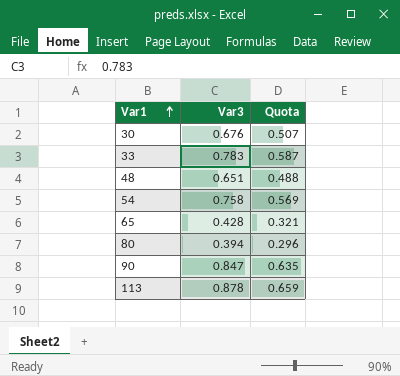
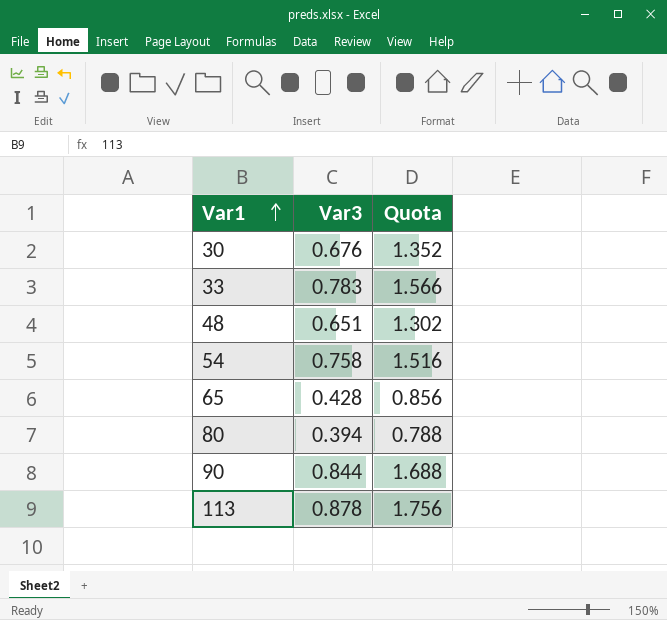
column Quota | formula: [Var3] * 0.75 -> [Var3] * 2
90 | Var3: 0.847 -> 0.844

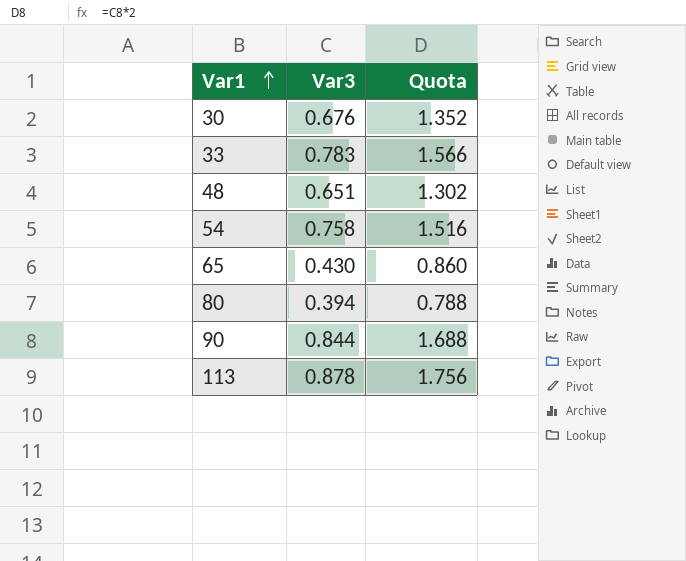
65 | Var3: 0.428 -> 0.430
65 | Quota: 0.856 -> 0.860

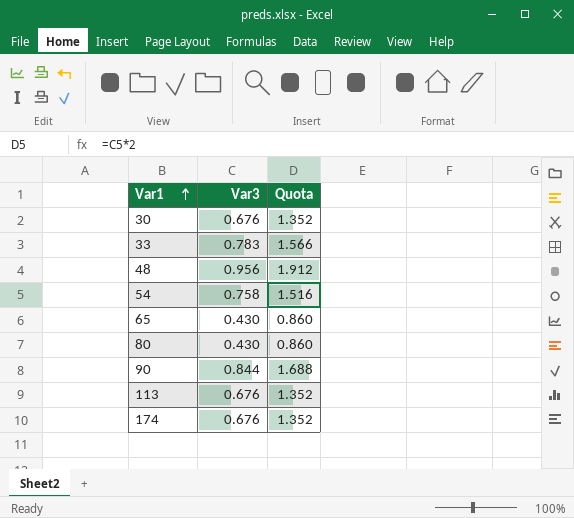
48 | Var3: 0.651 -> 0.956
48 | Quota: 1.302 -> 1.912
80 | Var3: 0.394 -> 0.430
80 | Quota: 0.788 -> 0.860
113 | Var3: 0.878 -> 0.676
113 | Quota: 1.756 -> 1.352
row 174: none -> 0.676 | 1.352

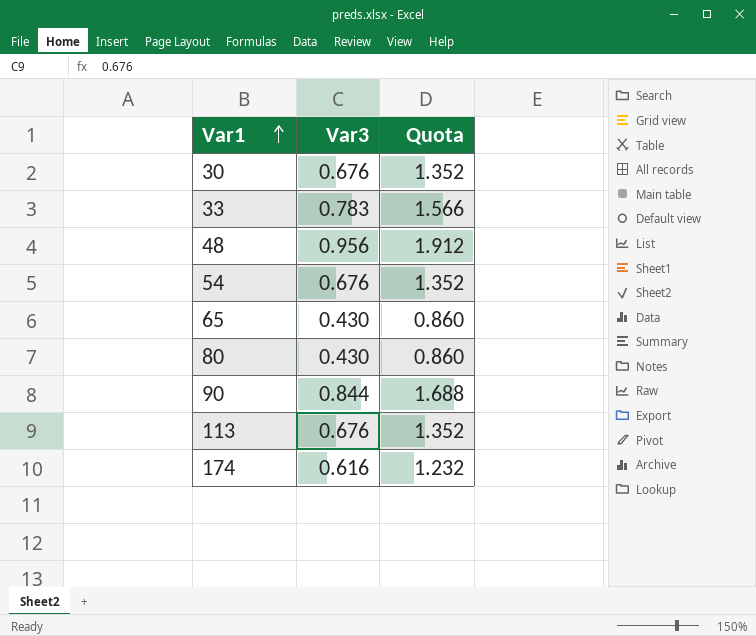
54 | Var3: 0.758 -> 0.676
54 | Quota: 1.516 -> 1.352
174 | Var3: 0.676 -> 0.616
174 | Quota: 1.352 -> 1.232

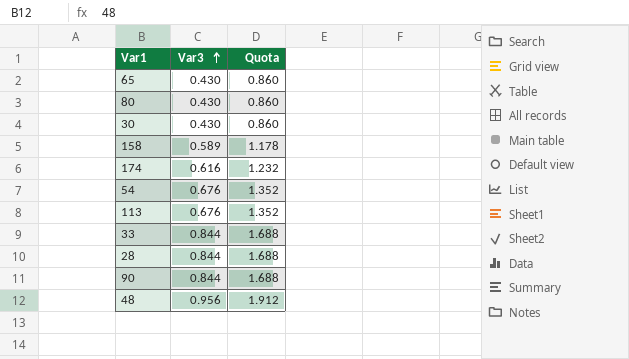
row order: Var1 ascending -> Var3 ascending
30 | Var3: 0.676 -> 0.430
30 | Quota: 1.352 -> 0.860
row 158: none -> 0.589 | 1.178
33 | Var3: 0.783 -> 0.844
33 | Quota: 1.566 -> 1.688
row 28: none -> 0.844 | 1.688

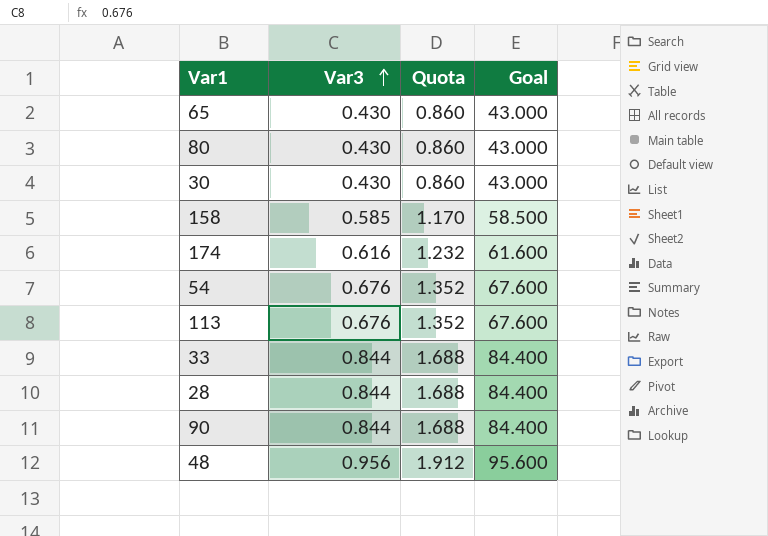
column Goal | formula: none -> [Var3] * 100
158 | Var3: 0.589 -> 0.585
158 | Quota: 1.178 -> 1.170

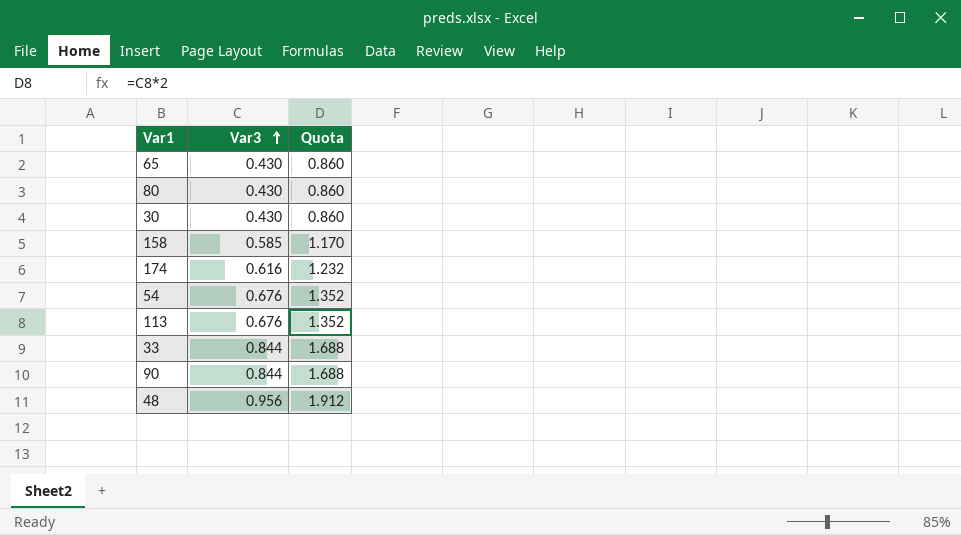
column Goal | formula: [Var3] * 100 -> none
row 28: 0.844 | 1.688 | 84.400 -> none

